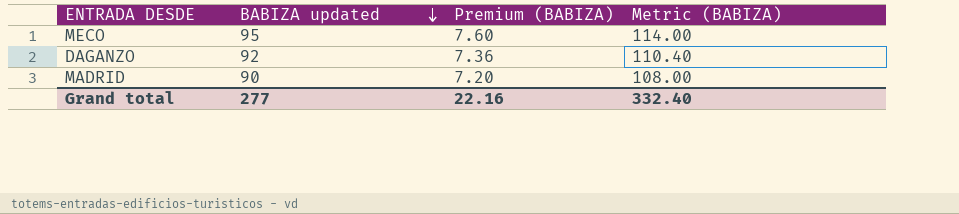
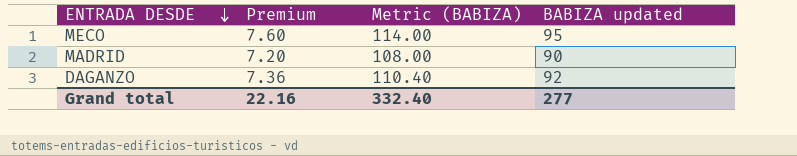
row order: BABIZA updated descending -> ENTRADA DESDE descending
column name: Premium (BABIZA) -> Premium
column BABIZA updated | position: 2 -> 4

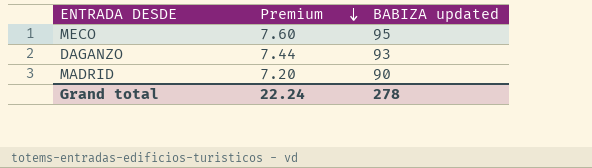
row order: ENTRADA DESDE descending -> Premium descending
column Metric (BABIZA) | formula: [BABIZA updated] * 1.2 -> none
DAGANZO | Premium: 7.36 -> 7.44
DAGANZO | BABIZA updated: 92 -> 93
Grand total | Premium: 22.16 -> 22.24
Grand total | BABIZA updated: 277 -> 278

